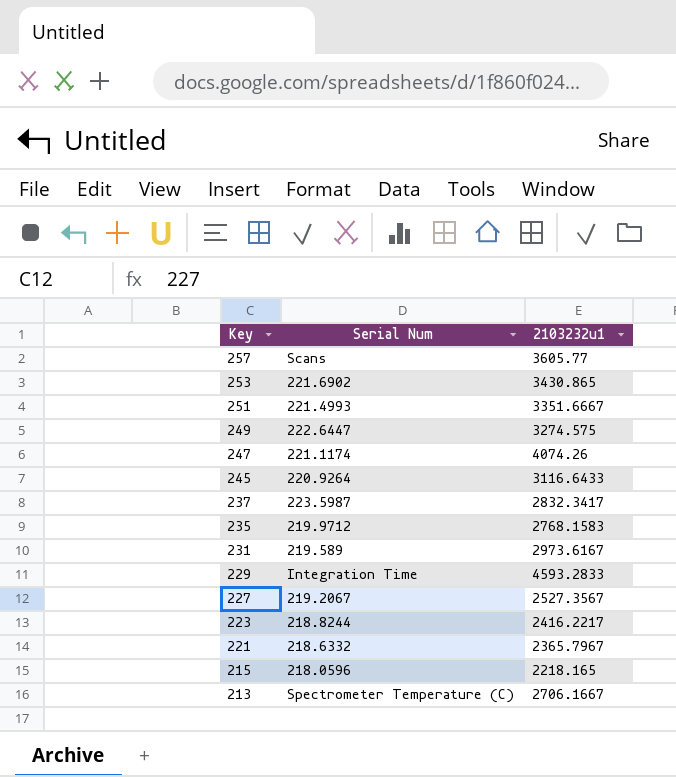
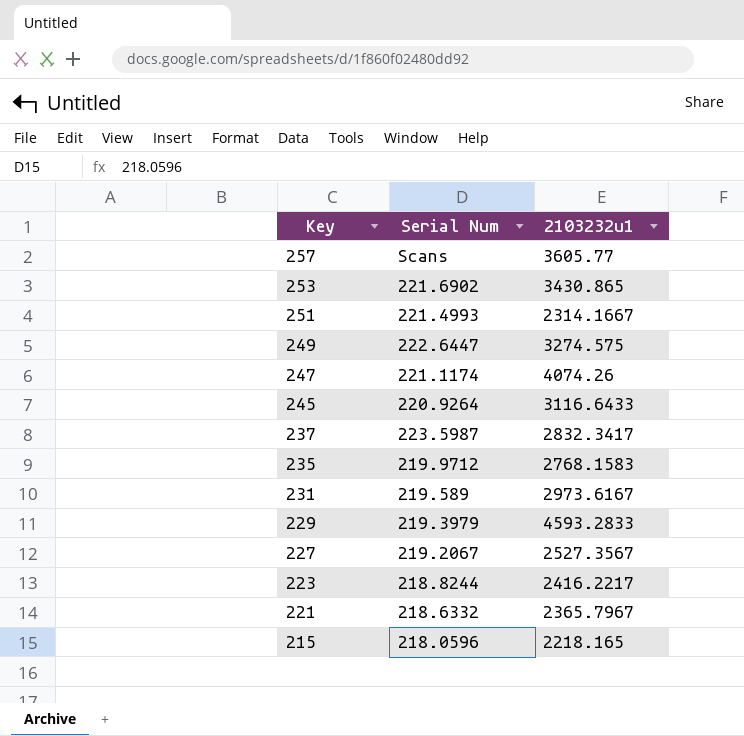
row 213: Spectrometer Temperature (C) | 2706.1667 -> none
251 | 2103232u1: 3351.6667 -> 2314.1667
229 | Serial Num: Integration Time -> 219.3979

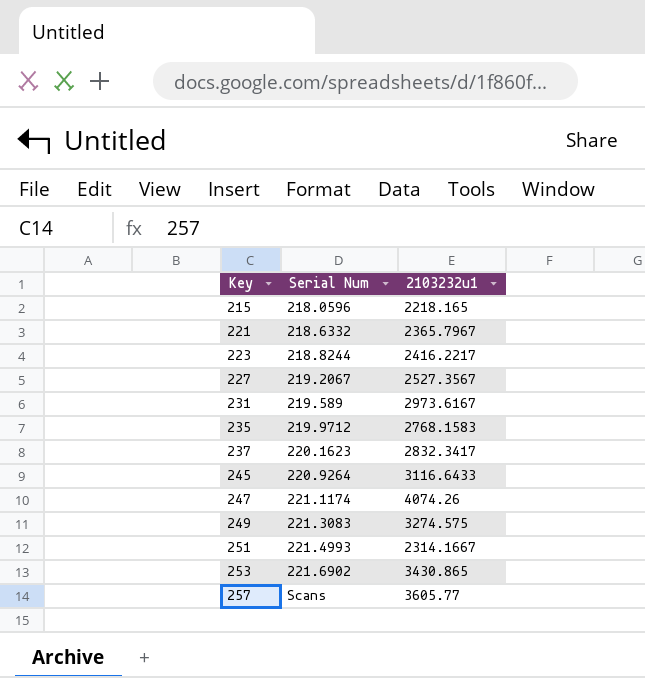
row order: Key descending -> Key ascending
row 229: 219.3979 | 4593.2833 -> none
237 | Serial Num: 223.5987 -> 220.1623
249 | Serial Num: 222.6447 -> 221.3083

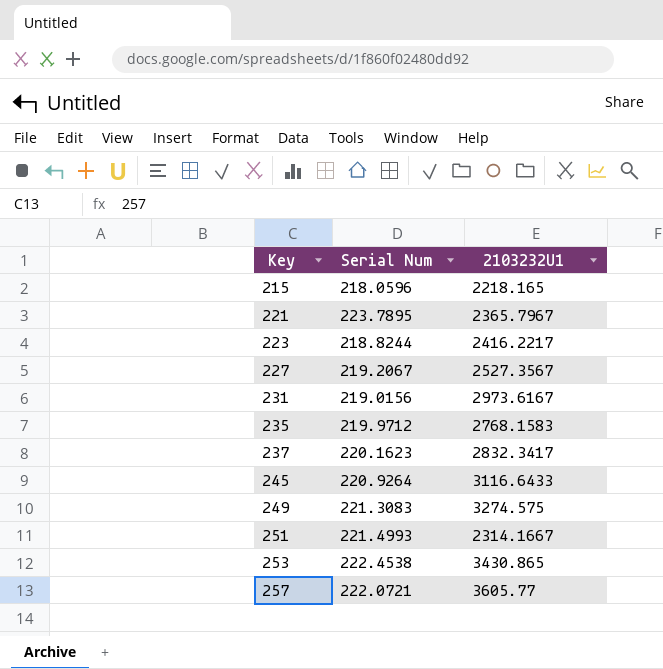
column name: 2103232u1 -> 2103232U1
row 247: 221.1174 | 4074.26 -> none
221 | Serial Num: 218.6332 -> 223.7895
231 | Serial Num: 219.589 -> 219.0156
253 | Serial Num: 221.6902 -> 222.4538
257 | Serial Num: Scans -> 222.0721

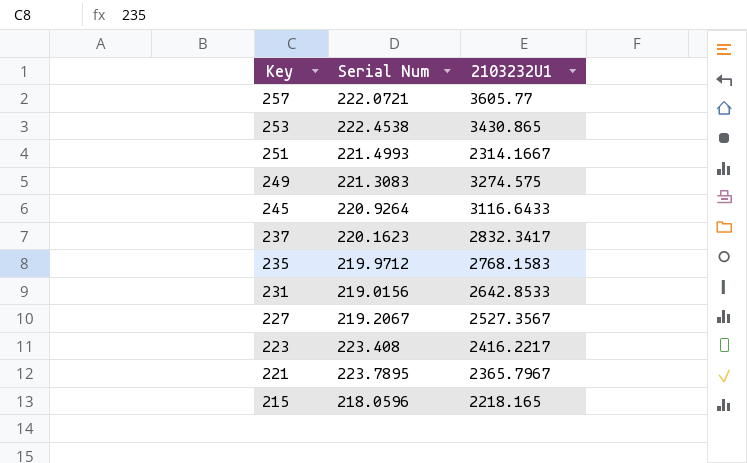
row order: Key ascending -> Key descending
231 | 2103232U1: 2973.6167 -> 2642.8533
223 | Serial Num: 218.8244 -> 223.408

